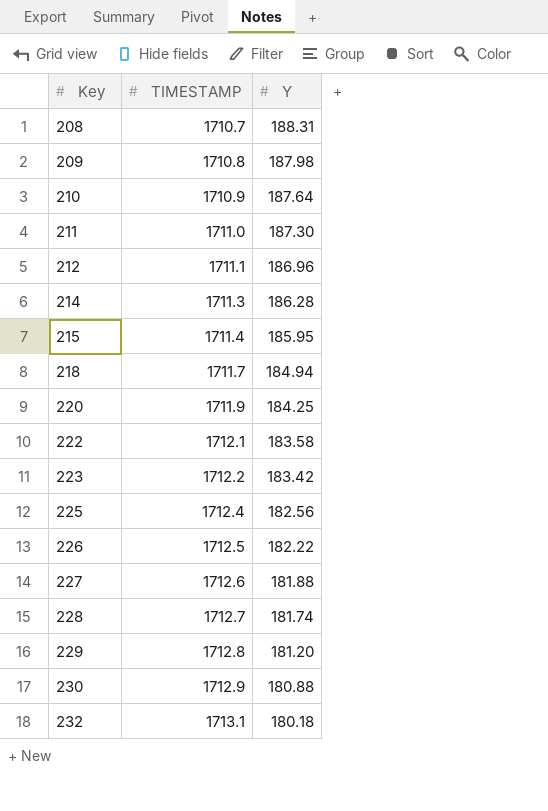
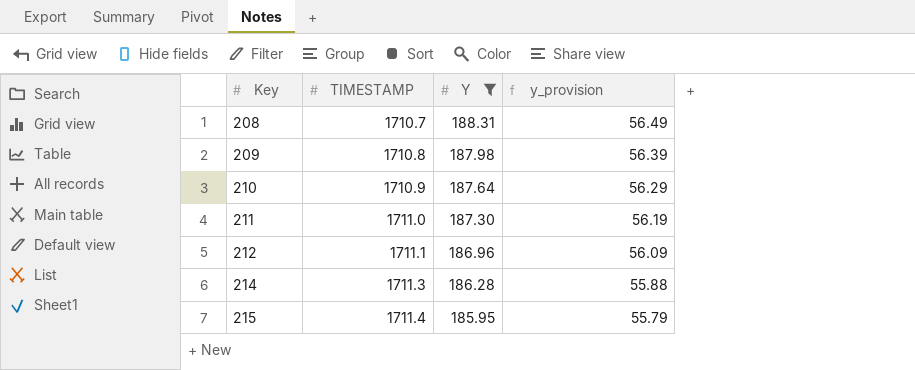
filter: none -> Y >= 185.95
column y_provision | formula: none -> [Y] * 0.3

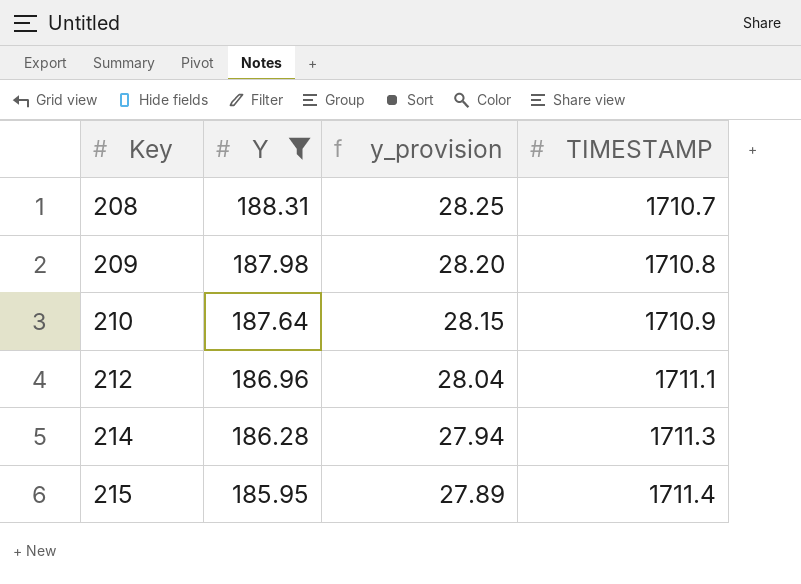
column y_provision | formula: [Y] * 0.3 -> [Y] * 0.15
column TIMESTAMP | position: 2 -> 4
row 211: 1711.0 | 187.30 | 56.19 -> none

